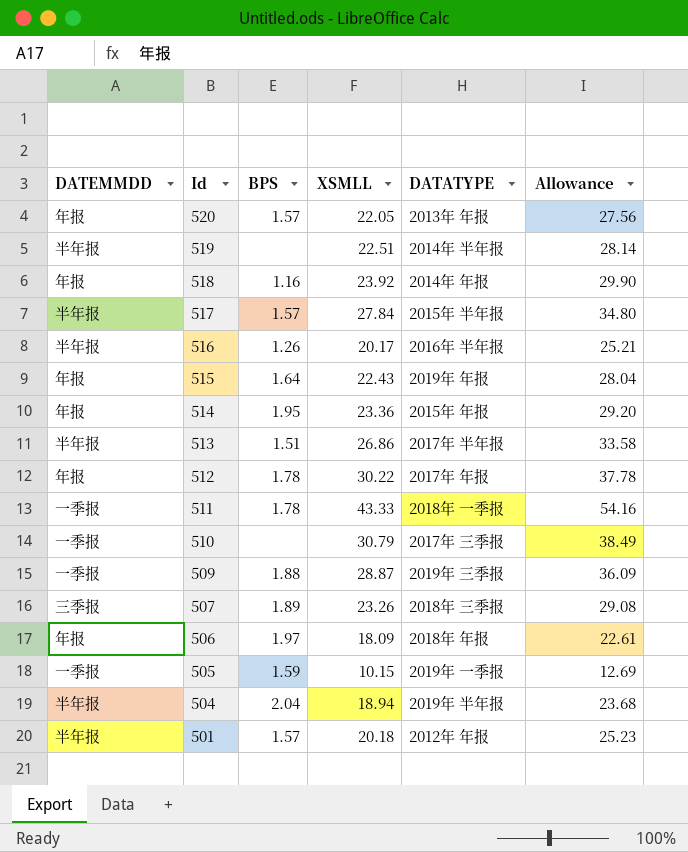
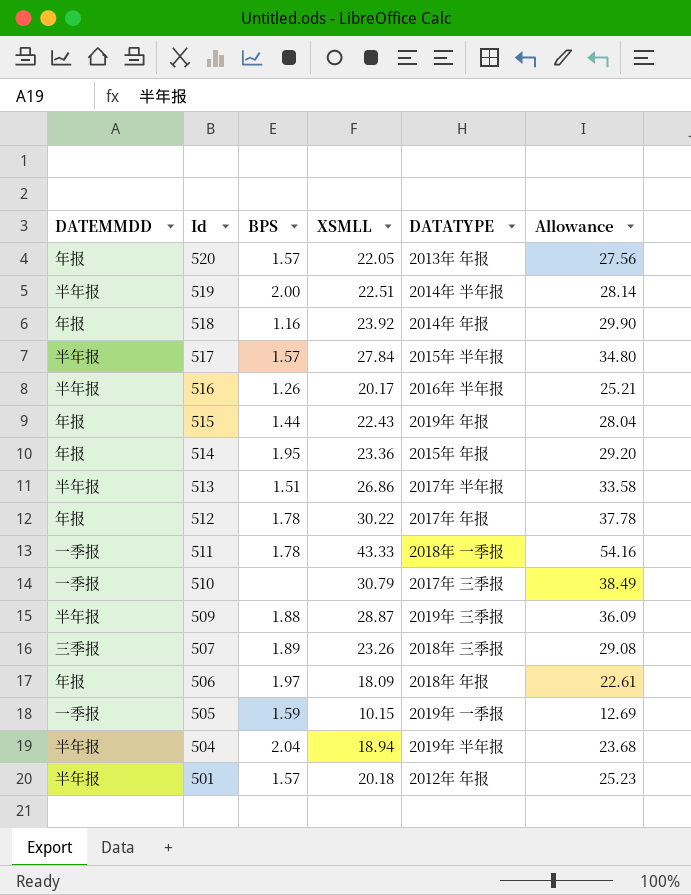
519 | BPS: none -> 2.00
515 | BPS: 1.64 -> 1.44
509 | DATEMMDD: 一季报 -> 半年报

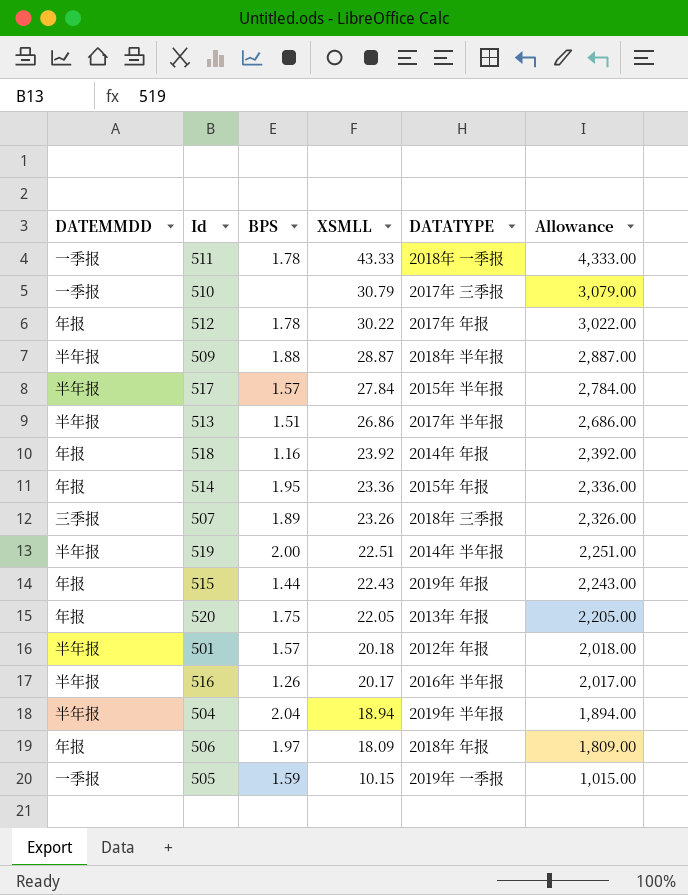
row order: Id descending -> XSMLL descending
column Allowance | formula: [XSMLL] * 1.25 -> [XSMLL] * 100
509 | DATATYPE: 2019年 三季报 -> 2018年 半年报
520 | BPS: 1.57 -> 1.75

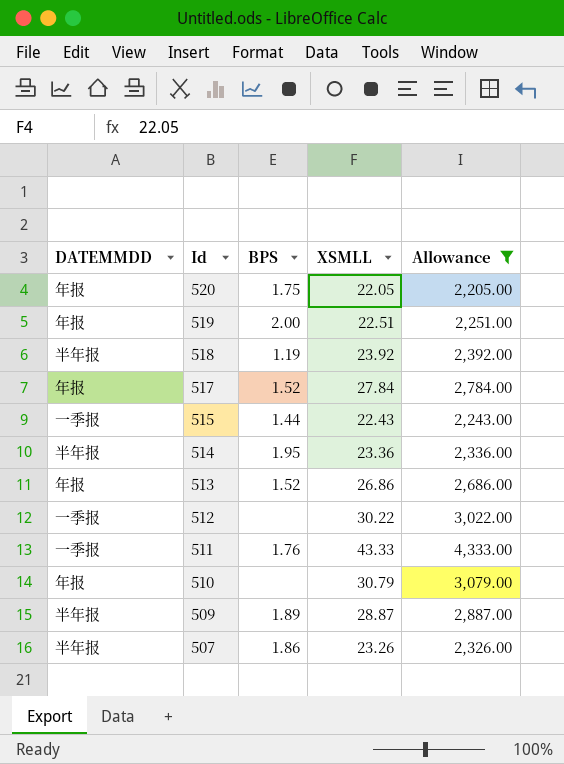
filter: none -> Allowance >= 2,205.00
row order: XSMLL descending -> Id descending
column DATATYPE | position: 5 -> none
519 | DATEMMDD: 半年报 -> 年报
518 | DATEMMDD: 年报 -> 半年报
518 | BPS: 1.16 -> 1.19
517 | DATEMMDD: 半年报 -> 年报
517 | BPS: 1.57 -> 1.52
515 | DATEMMDD: 年报 -> 一季报
514 | DATEMMDD: 年报 -> 半年报
513 | DATEMMDD: 半年报 -> 年报
513 | BPS: 1.51 -> 1.52
512 | DATEMMDD: 年报 -> 一季报
512 | BPS: 1.78 -> none
511 | BPS: 1.78 -> 1.76
510 | DATEMMDD: 一季报 -> 年报
509 | BPS: 1.88 -> 1.89
507 | DATEMMDD: 三季报 -> 半年报
507 | BPS: 1.89 -> 1.86

